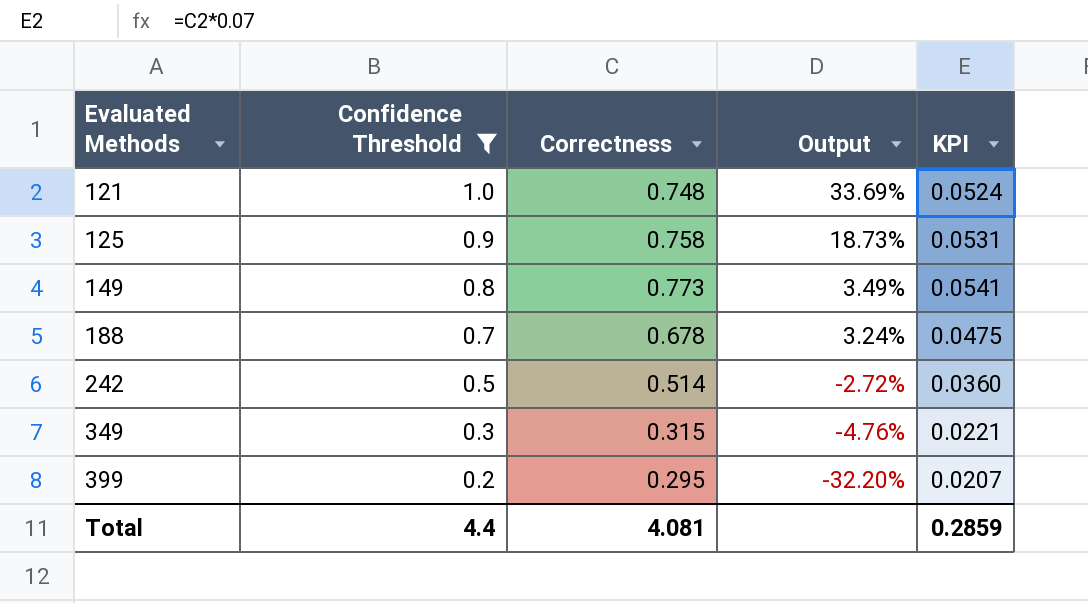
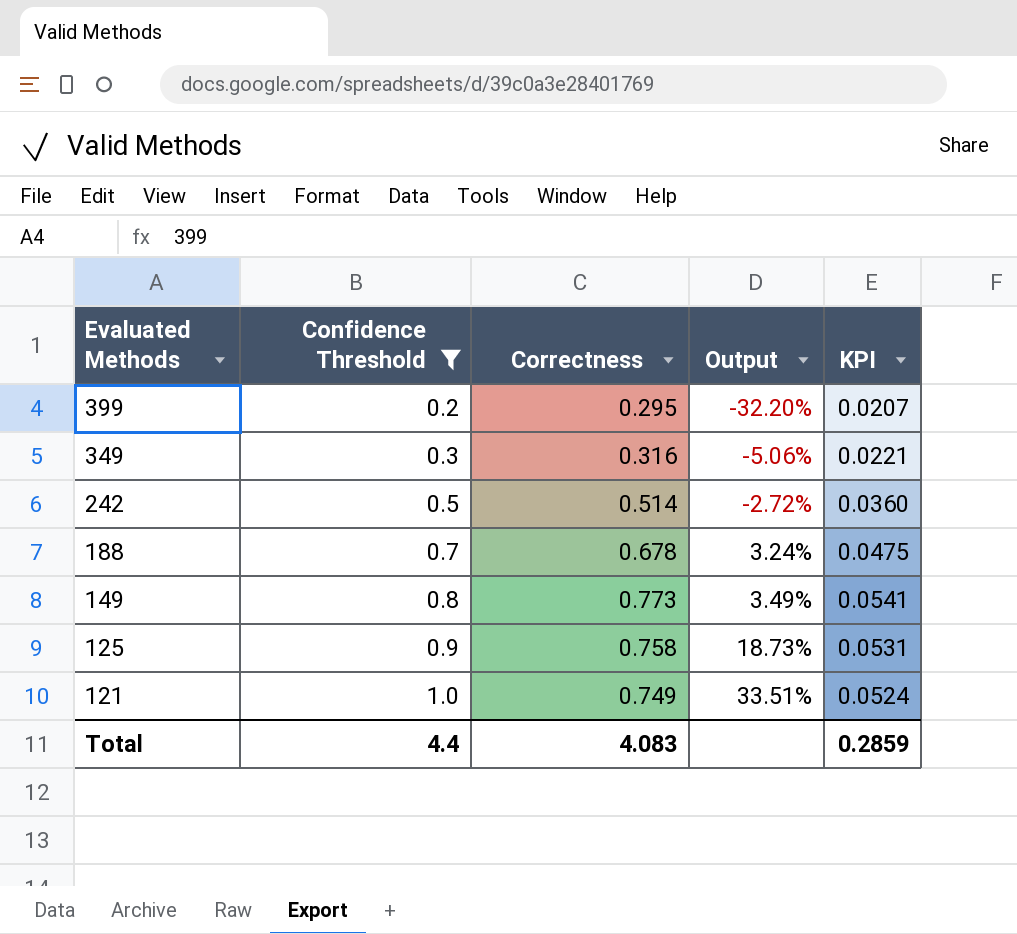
row order: Evaluated Methods ascending -> Evaluated Methods descending
349 | Correctness: 0.315 -> 0.316
349 | Output: -4.76% -> -5.06%
121 | Correctness: 0.748 -> 0.749
121 | Output: 33.69% -> 33.51%
Total | Correctness: 4.081 -> 4.083

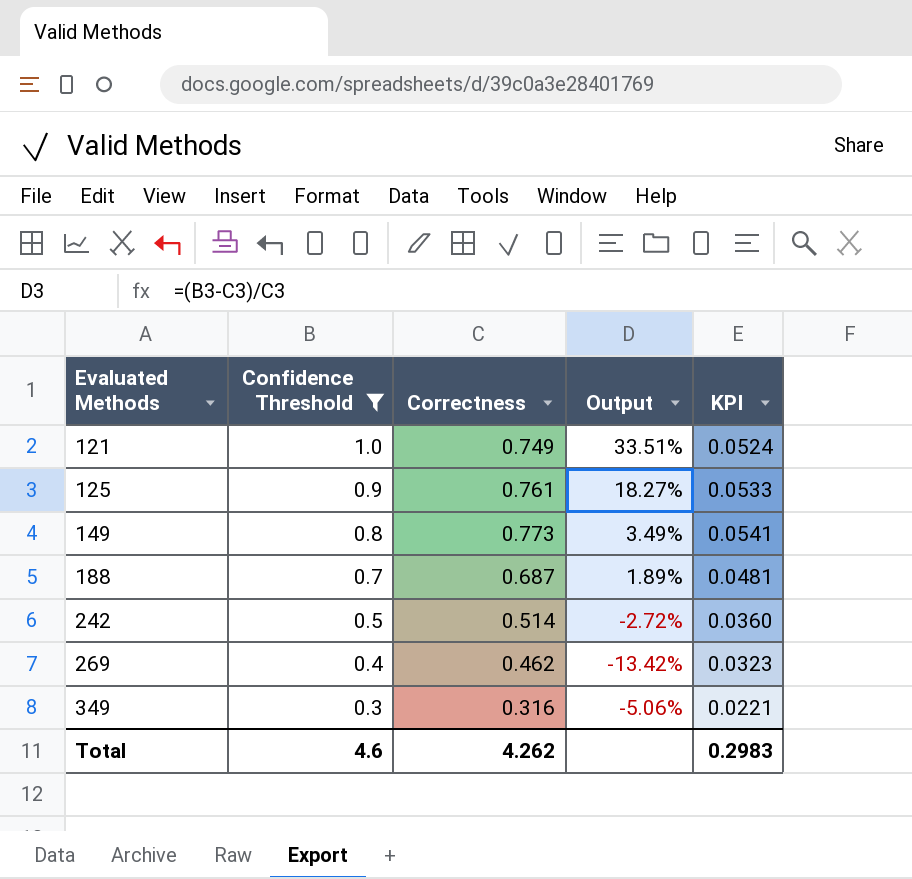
row order: Evaluated Methods descending -> Evaluated Methods ascending
row 399: 0.2 | 0.295 | -32.20% | 0.0207 -> none
125 | Correctness: 0.758 -> 0.761
125 | Output: 18.73% -> 18.27%
125 | KPI: 0.0531 -> 0.0533
188 | Correctness: 0.678 -> 0.687
188 | Output: 3.24% -> 1.89%
188 | KPI: 0.0475 -> 0.0481
row 269: none -> 0.4 | 0.462 | -13.42% | 0.0323
Total | Confidence Threshold: 4.4 -> 4.6
Total | Correctness: 4.083 -> 4.262
Total | KPI: 0.2859 -> 0.2983

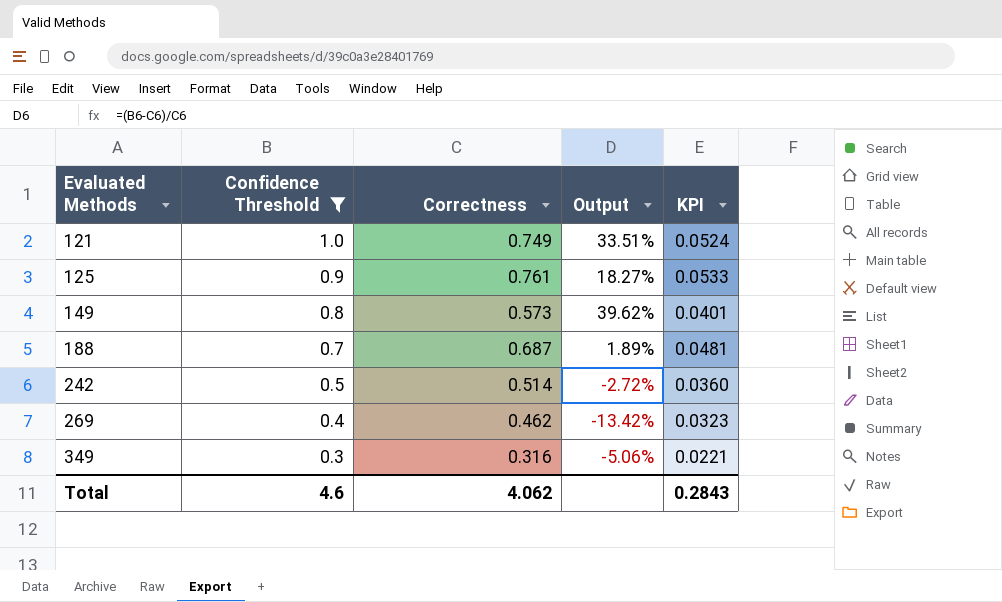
149 | Correctness: 0.773 -> 0.573
149 | Output: 3.49% -> 39.62%
149 | KPI: 0.0541 -> 0.0401
Total | Correctness: 4.262 -> 4.062
Total | KPI: 0.2983 -> 0.2843

